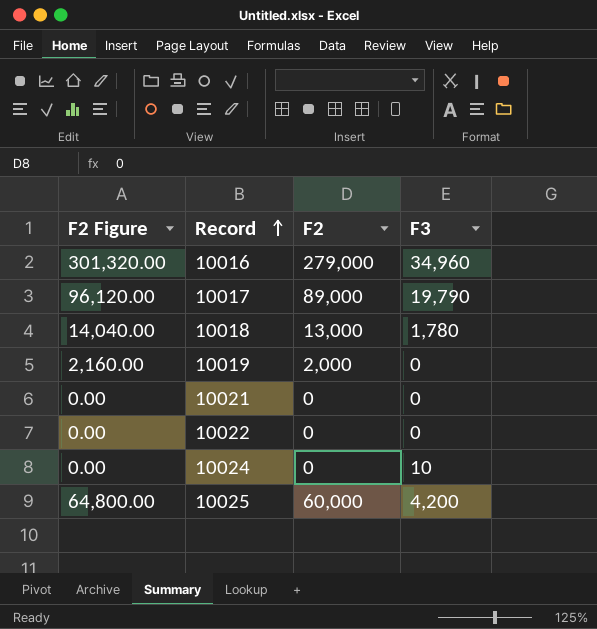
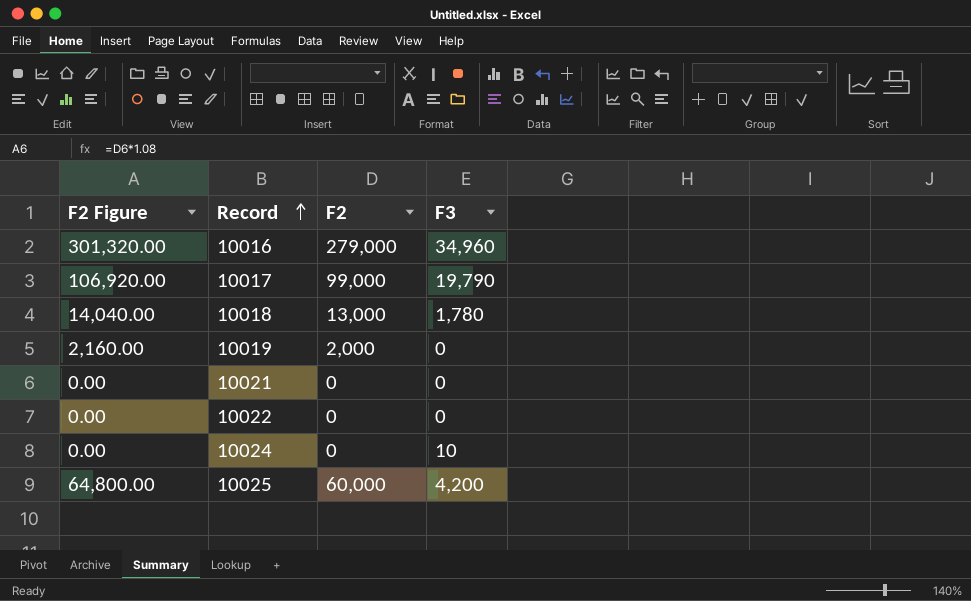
10017 | F2 Figure: 96,120.00 -> 106,920.00
10017 | F2: 89,000 -> 99,000

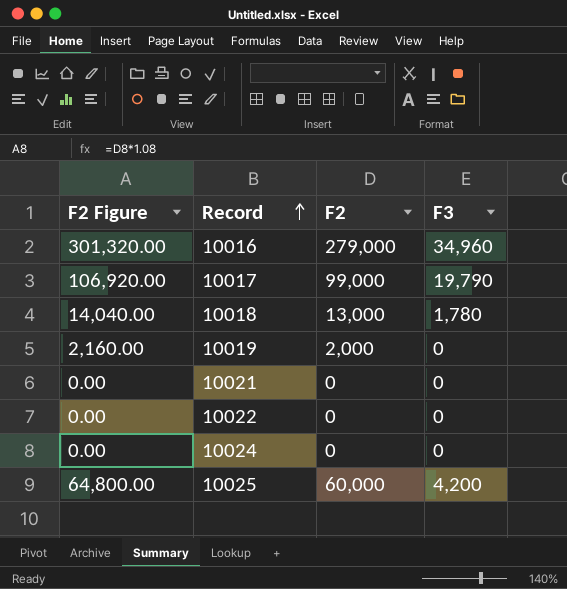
10024 | F3: 10 -> 0

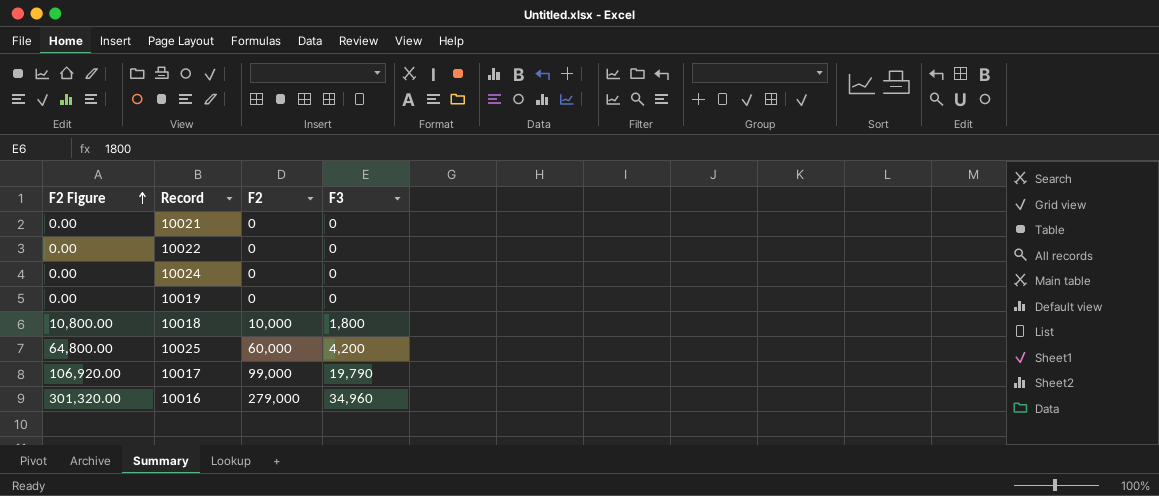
row order: Record ascending -> F2 Figure ascending
10019 | F2 Figure: 2,160.00 -> 0.00
10019 | F2: 2,000 -> 0
10018 | F2 Figure: 14,040.00 -> 10,800.00
10018 | F2: 13,000 -> 10,000
10018 | F3: 1,780 -> 1,800

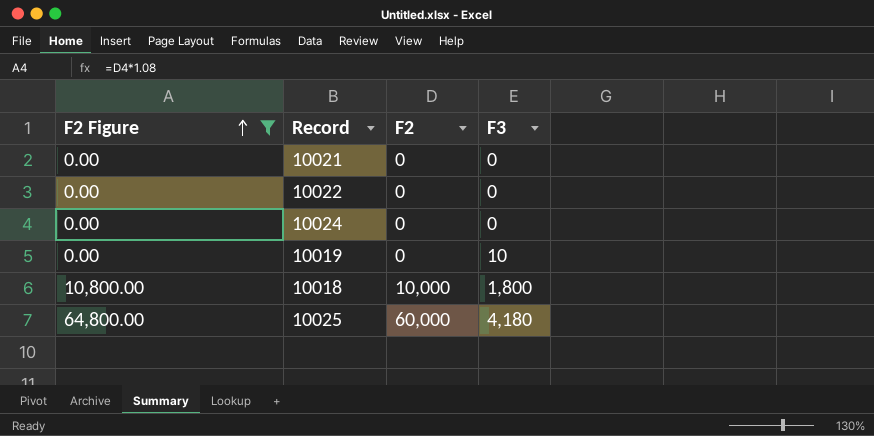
filter: none -> F2 Figure <= 64,800.00
10019 | F3: 0 -> 10
10025 | F3: 4,200 -> 4,180

